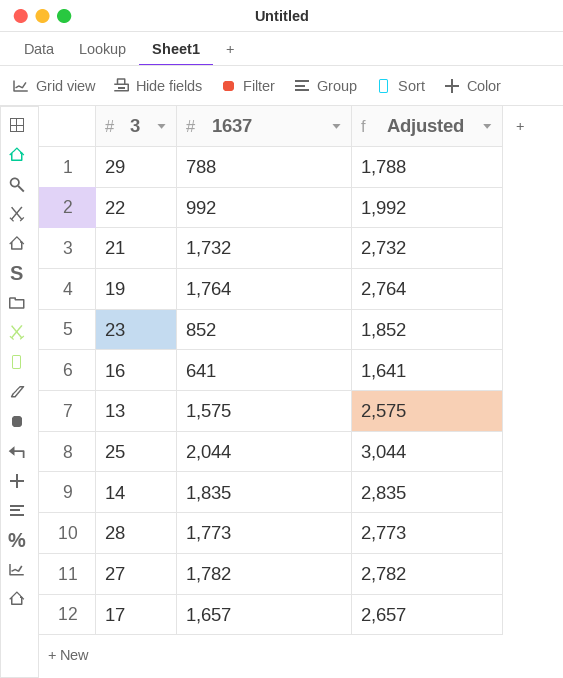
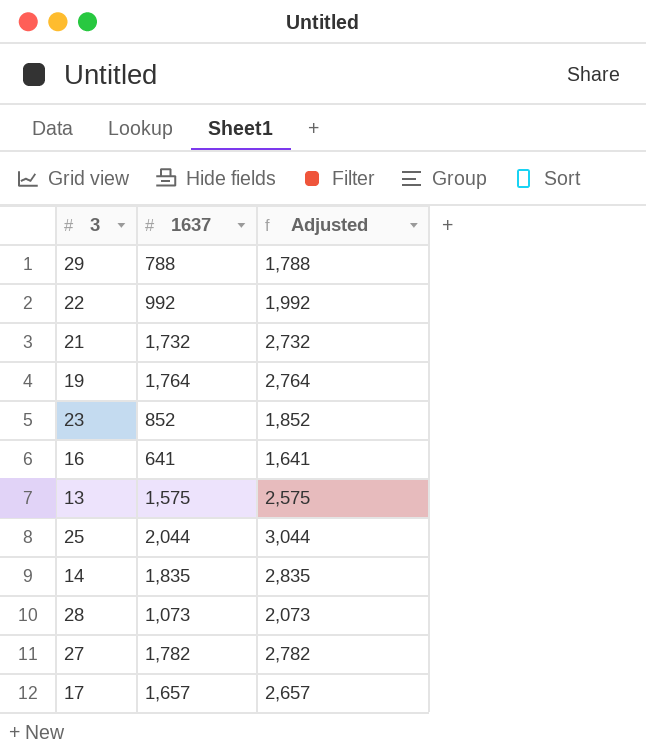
28 | 1637: 1,773 -> 1,073
28 | Adjusted: 2,773 -> 2,073

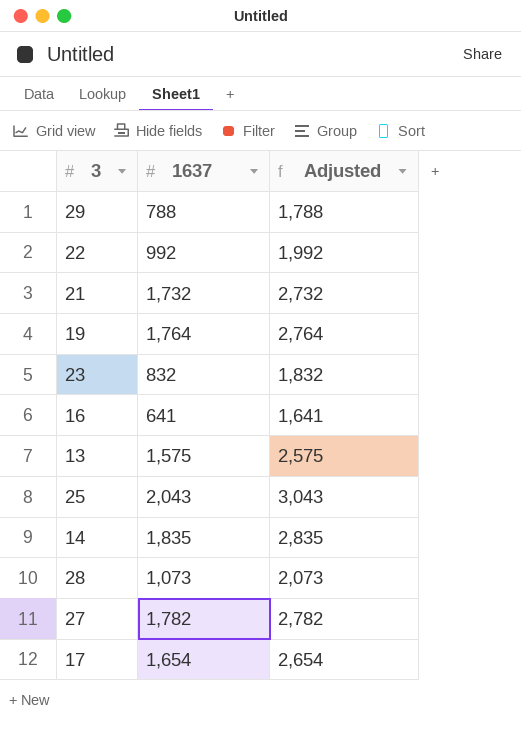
23 | 1637: 852 -> 832
23 | Adjusted: 1,852 -> 1,832
25 | 1637: 2,044 -> 2,043
25 | Adjusted: 3,044 -> 3,043
17 | 1637: 1,657 -> 1,654
17 | Adjusted: 2,657 -> 2,654

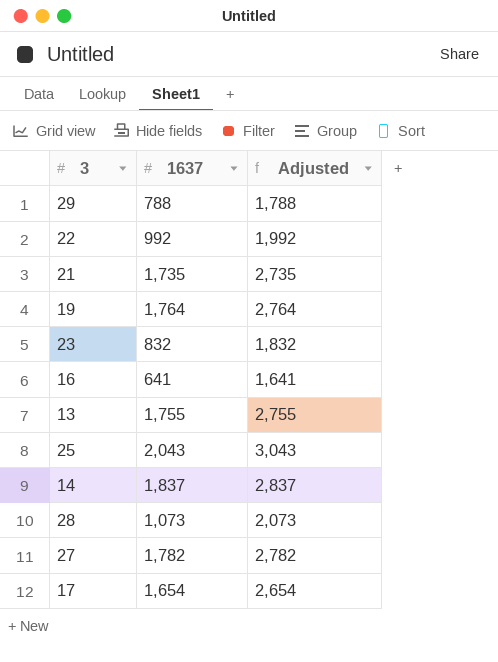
21 | 1637: 1,732 -> 1,735
21 | Adjusted: 2,732 -> 2,735
13 | 1637: 1,575 -> 1,755
13 | Adjusted: 2,575 -> 2,755
14 | 1637: 1,835 -> 1,837
14 | Adjusted: 2,835 -> 2,837

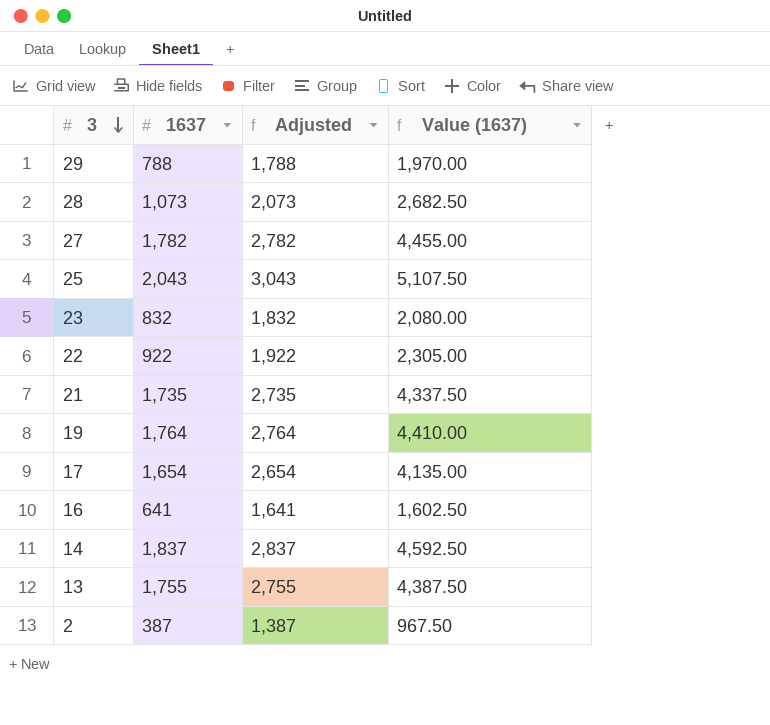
row order: none -> 3 descending
column Value (1637) | formula: none -> [1637] * 2.5
22 | 1637: 992 -> 922
22 | Adjusted: 1,992 -> 1,922
row 2: none -> 387 | 1,387 | 967.50

